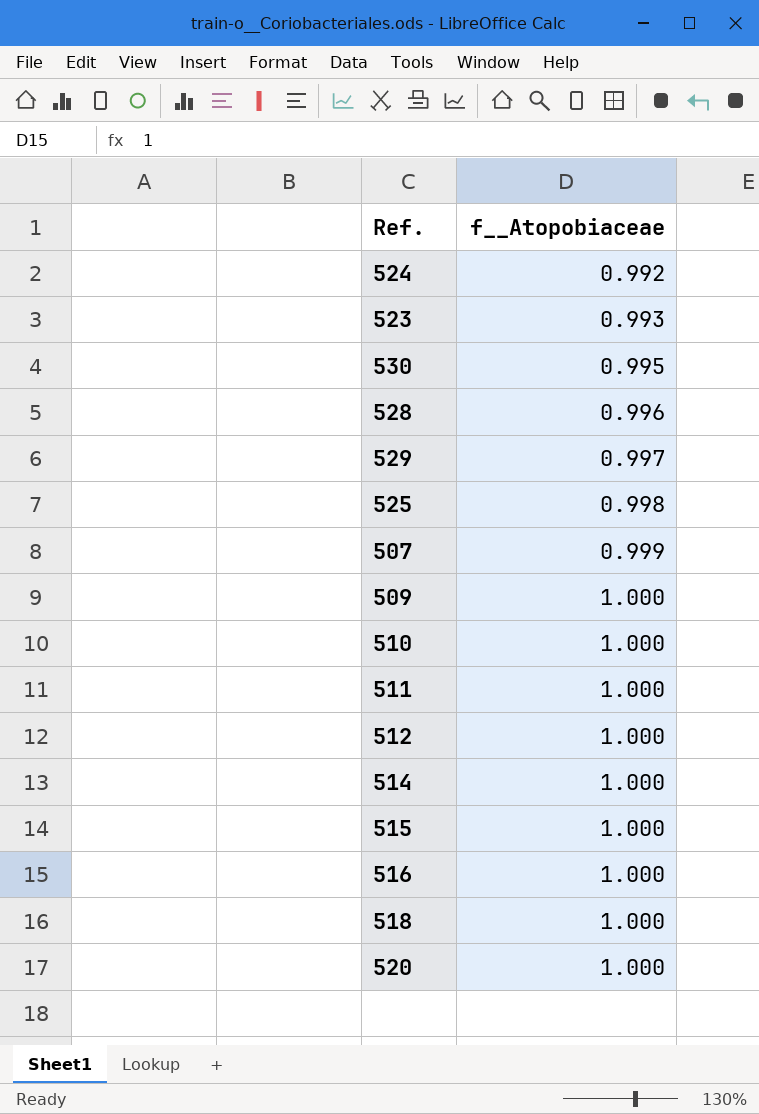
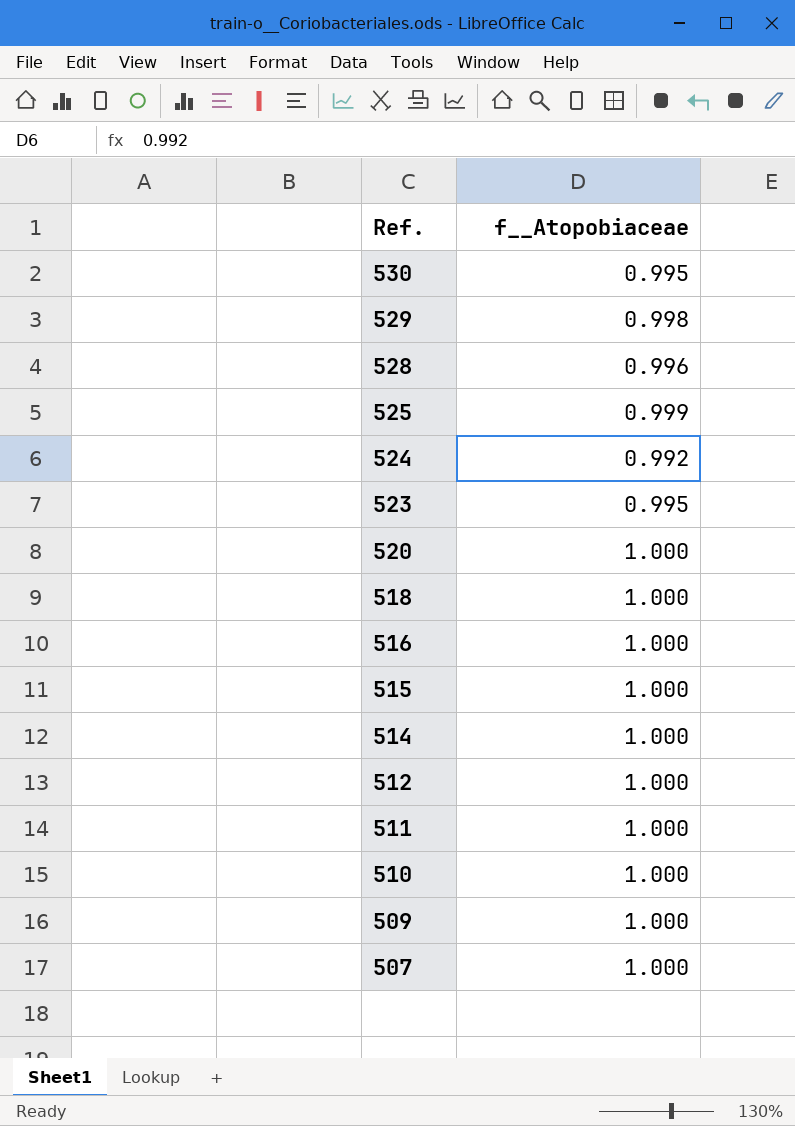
row order: f__Atopobiaceae ascending -> Ref. descending
529 | f__Atopobiaceae: 0.997 -> 0.998
525 | f__Atopobiaceae: 0.998 -> 0.999
523 | f__Atopobiaceae: 0.993 -> 0.995
507 | f__Atopobiaceae: 0.999 -> 1.000

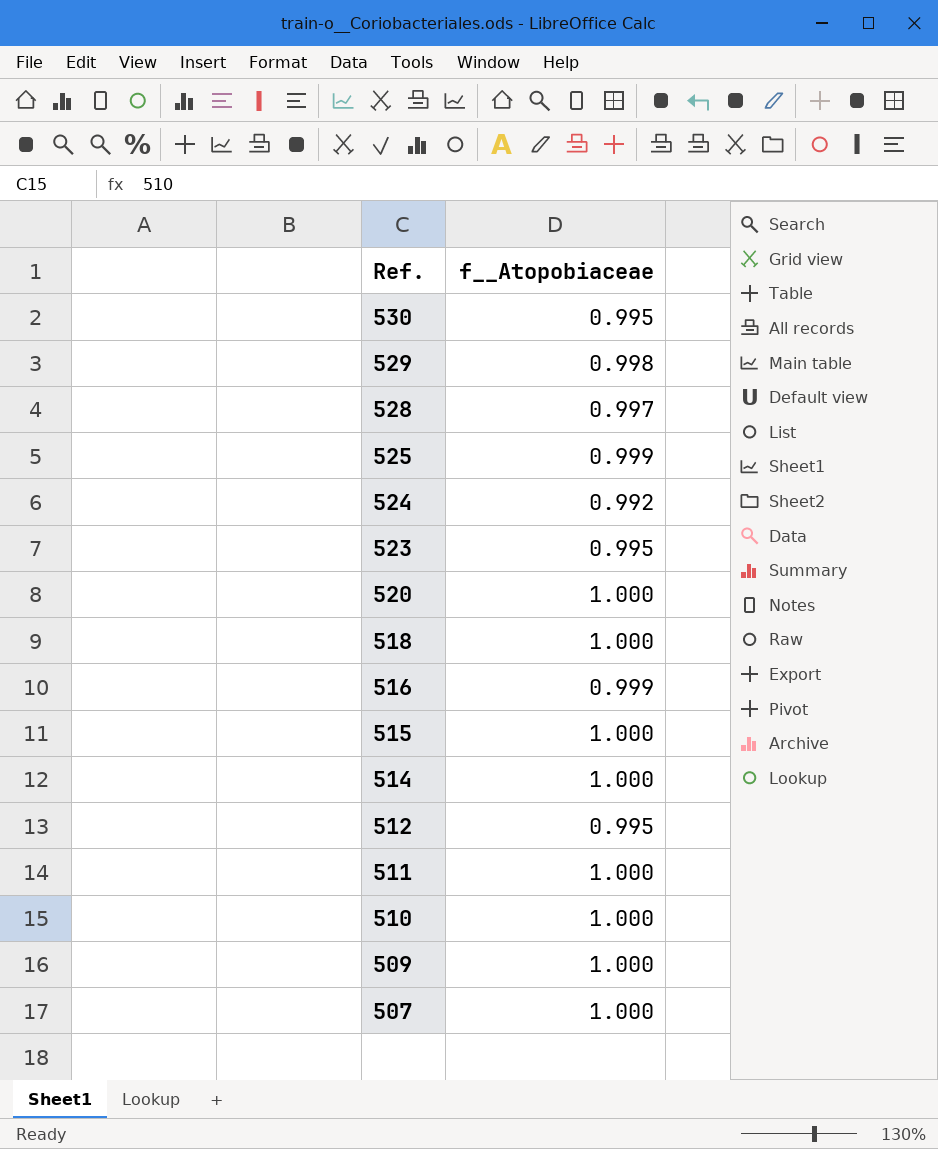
528 | f__Atopobiaceae: 0.996 -> 0.997
516 | f__Atopobiaceae: 1.000 -> 0.999
512 | f__Atopobiaceae: 1.000 -> 0.995

